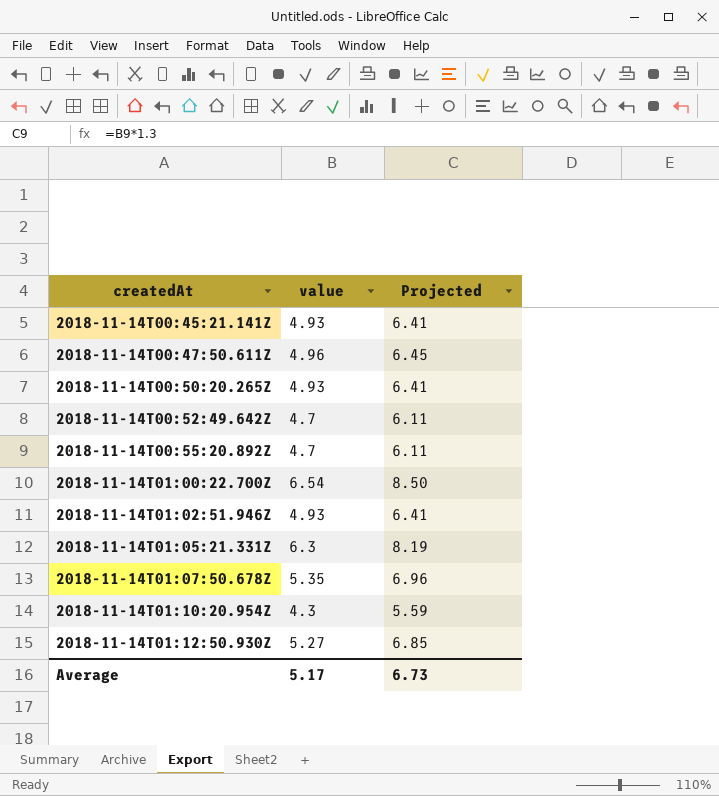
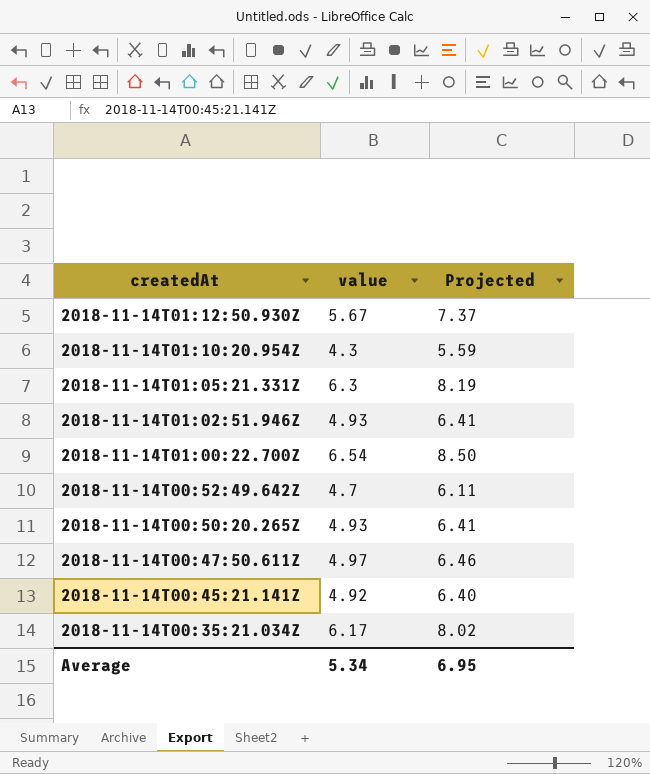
row order: createdAt ascending -> createdAt descending
row 2018-11-14T00:55:20.892Z: 4.7 | 6.11 -> none
row 2018-11-14T01:07:50.678Z: 5.35 | 6.96 -> none
2018-11-14T01:12:50.930Z | value: 5.27 -> 5.67
2018-11-14T01:12:50.930Z | Projected: 6.85 -> 7.37
2018-11-14T00:47:50.611Z | value: 4.96 -> 4.97
2018-11-14T00:47:50.611Z | Projected: 6.45 -> 6.46
2018-11-14T00:45:21.141Z | value: 4.93 -> 4.92
2018-11-14T00:45:21.141Z | Projected: 6.41 -> 6.40
row 2018-11-14T00:35:21.034Z: none -> 6.17 | 8.02
Average | value: 5.17 -> 5.34
Average | Projected: 6.73 -> 6.95

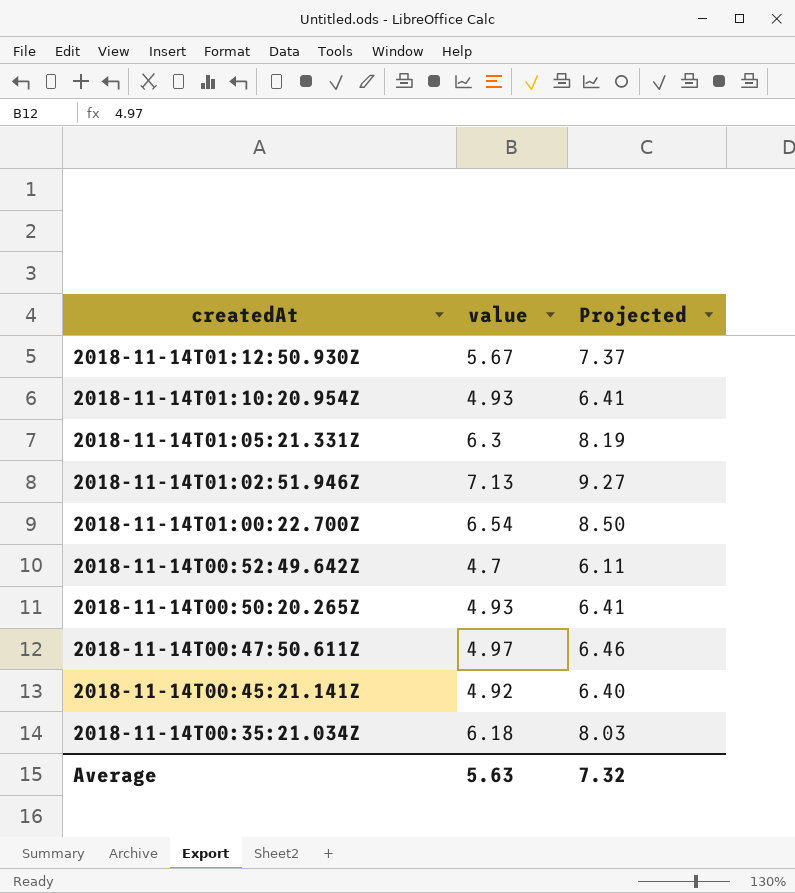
2018-11-14T01:10:20.954Z | value: 4.3 -> 4.93
2018-11-14T01:10:20.954Z | Projected: 5.59 -> 6.41
2018-11-14T01:02:51.946Z | value: 4.93 -> 7.13
2018-11-14T01:02:51.946Z | Projected: 6.41 -> 9.27
2018-11-14T00:35:21.034Z | value: 6.17 -> 6.18
2018-11-14T00:35:21.034Z | Projected: 8.02 -> 8.03
Average | value: 5.34 -> 5.63
Average | Projected: 6.95 -> 7.32

